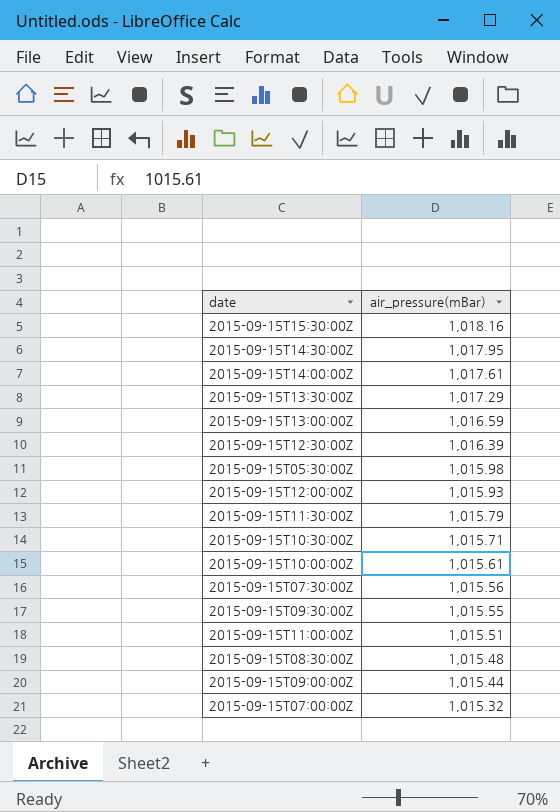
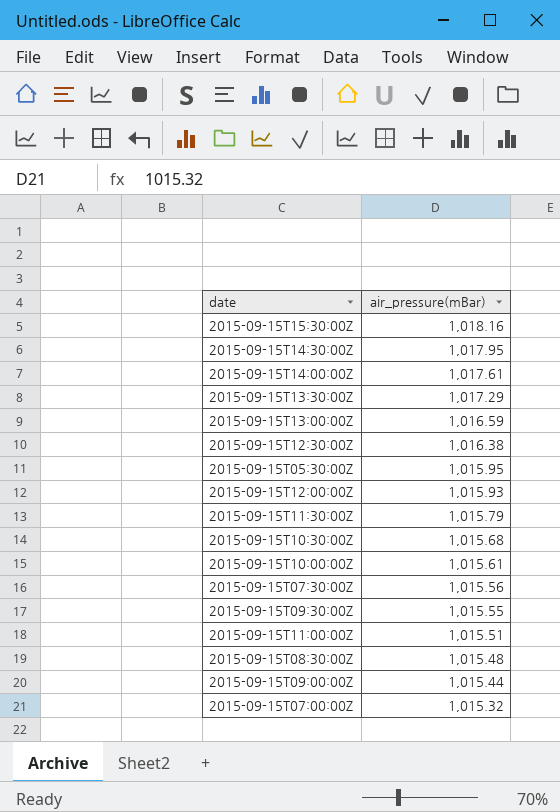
2015-09-15T12:30:00Z | air_pressure(mBar): 1,016.39 -> 1,016.38
2015-09-15T05:30:00Z | air_pressure(mBar): 1,015.98 -> 1,015.95
2015-09-15T10:30:00Z | air_pressure(mBar): 1,015.71 -> 1,015.68

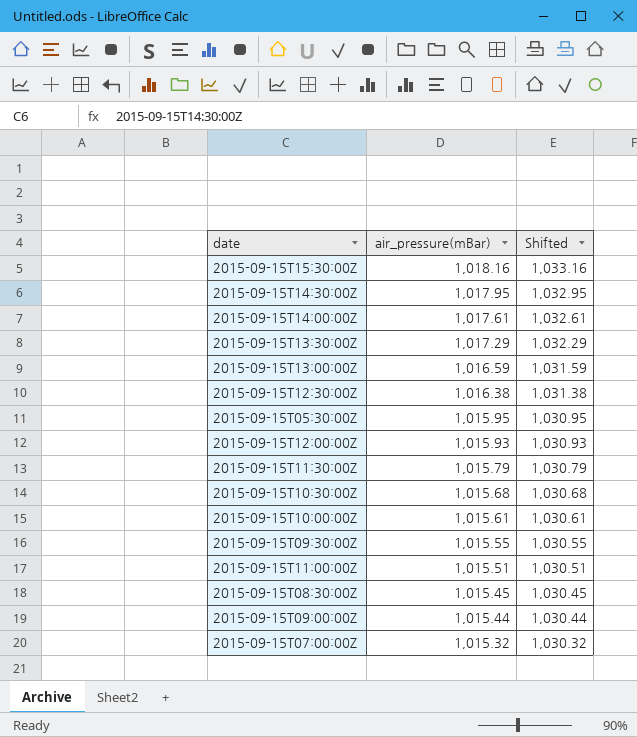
column Shifted | formula: none -> [air_pressure(mBar)] + 15
row 2015-09-15T07:30:00Z: 1,015.56 -> none
2015-09-15T08:30:00Z | air_pressure(mBar): 1,015.48 -> 1,015.45

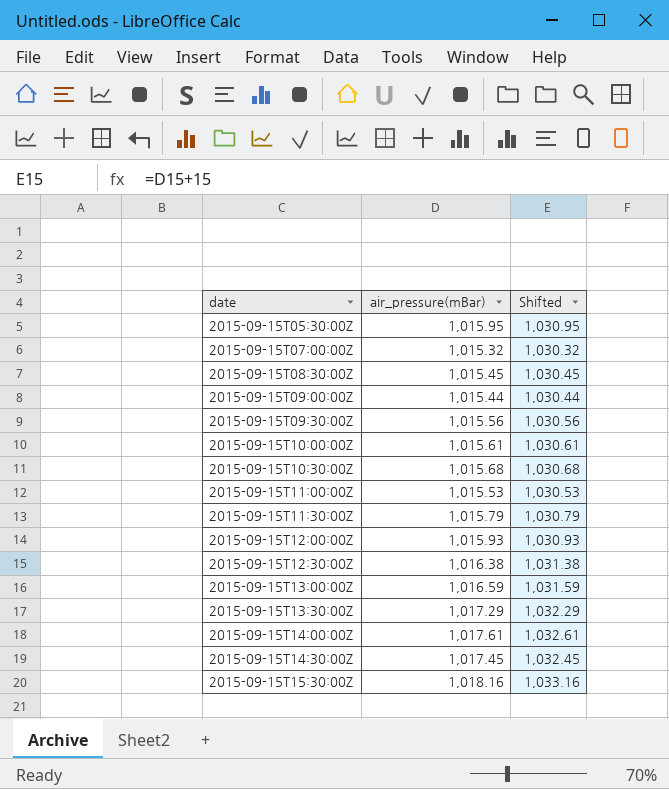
row order: air_pressure(mBar) descending -> date ascending
2015-09-15T09:30:00Z | air_pressure(mBar): 1,015.55 -> 1,015.56
2015-09-15T09:30:00Z | Shifted: 1,030.55 -> 1,030.56
2015-09-15T11:00:00Z | air_pressure(mBar): 1,015.51 -> 1,015.53
2015-09-15T11:00:00Z | Shifted: 1,030.51 -> 1,030.53
2015-09-15T14:30:00Z | air_pressure(mBar): 1,017.95 -> 1,017.45
2015-09-15T14:30:00Z | Shifted: 1,032.95 -> 1,032.45

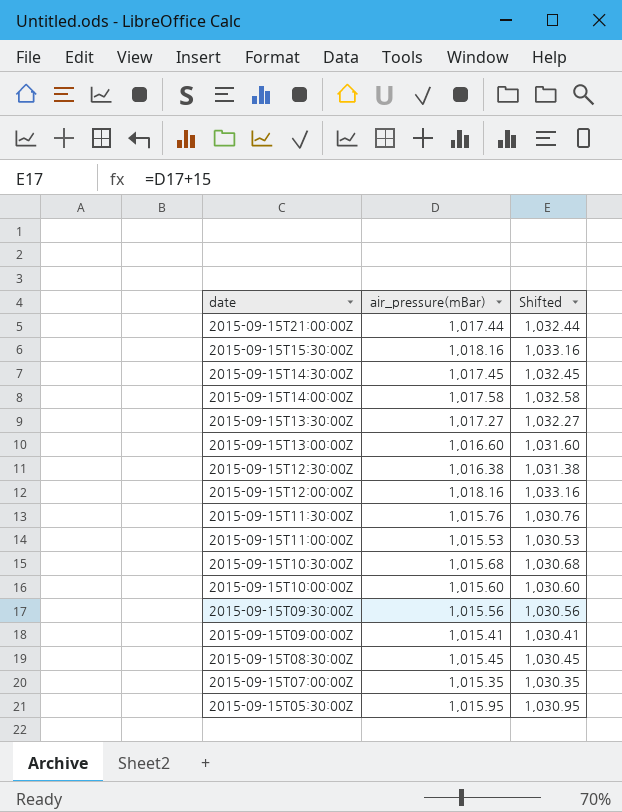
row order: date ascending -> date descending
row 2015-09-15T21:00:00Z: none -> 1,017.44 | 1,032.44
2015-09-15T14:00:00Z | air_pressure(mBar): 1,017.61 -> 1,017.58
2015-09-15T14:00:00Z | Shifted: 1,032.61 -> 1,032.58
2015-09-15T13:30:00Z | air_pressure(mBar): 1,017.29 -> 1,017.27
2015-09-15T13:30:00Z | Shifted: 1,032.29 -> 1,032.27
2015-09-15T13:00:00Z | air_pressure(mBar): 1,016.59 -> 1,016.60
2015-09-15T13:00:00Z | Shifted: 1,031.59 -> 1,031.60
2015-09-15T12:00:00Z | air_pressure(mBar): 1,015.93 -> 1,018.16
2015-09-15T12:00:00Z | Shifted: 1,030.93 -> 1,033.16
2015-09-15T11:30:00Z | air_pressure(mBar): 1,015.79 -> 1,015.76
2015-09-15T11:30:00Z | Shifted: 1,030.79 -> 1,030.76
2015-09-15T10:00:00Z | air_pressure(mBar): 1,015.61 -> 1,015.60
2015-09-15T10:00:00Z | Shifted: 1,030.61 -> 1,030.60
2015-09-15T09:00:00Z | air_pressure(mBar): 1,015.44 -> 1,015.41
2015-09-15T09:00:00Z | Shifted: 1,030.44 -> 1,030.41
2015-09-15T07:00:00Z | air_pressure(mBar): 1,015.32 -> 1,015.35
2015-09-15T07:00:00Z | Shifted: 1,030.32 -> 1,030.35

